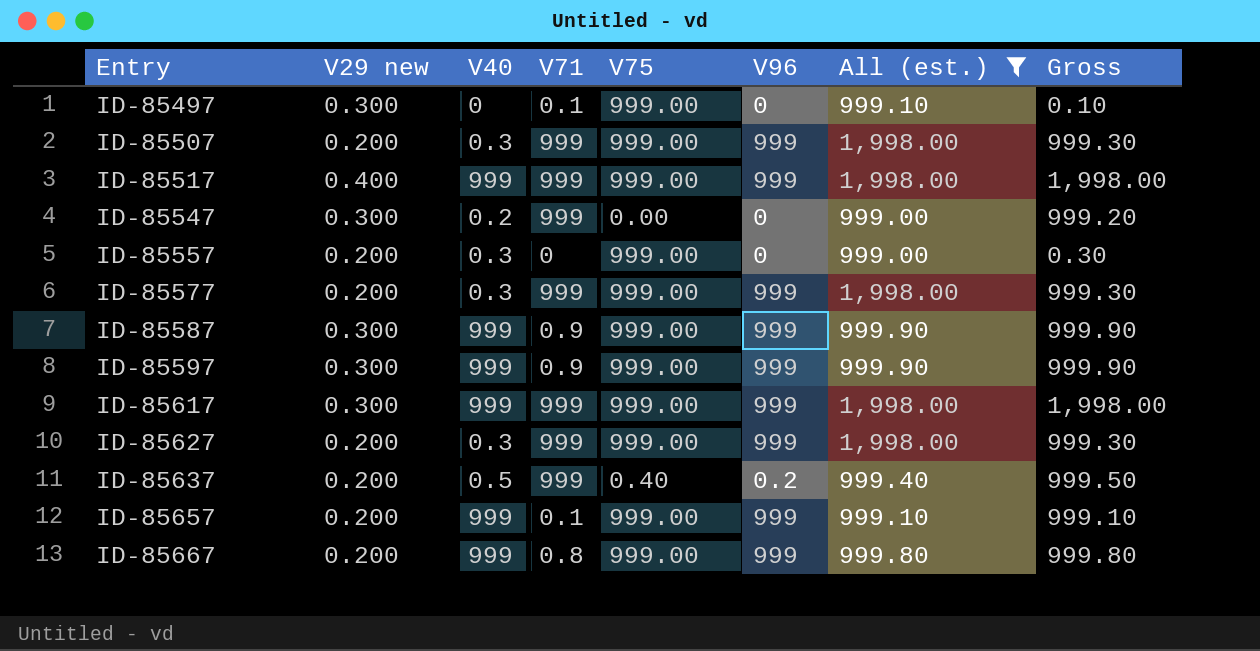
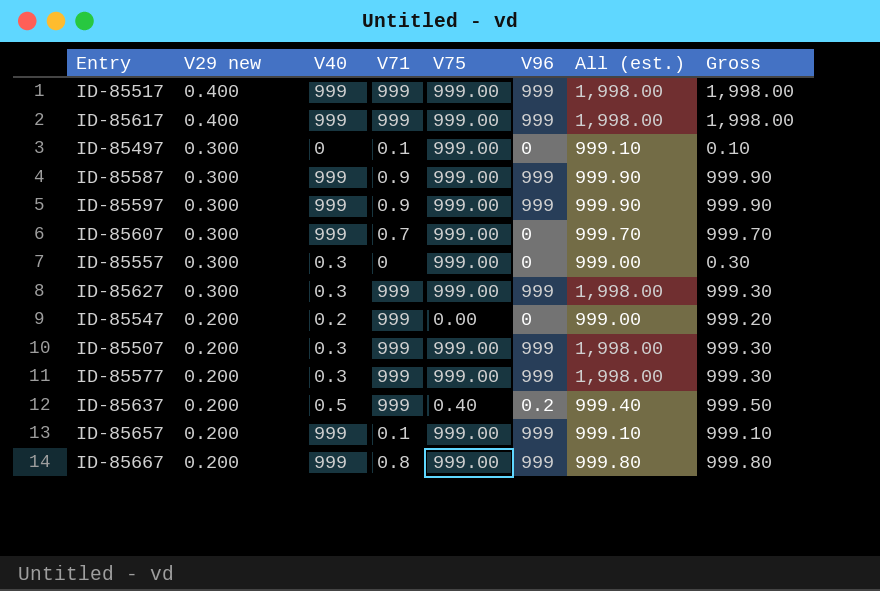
filter: All (est.) != 999.70 -> none
row order: Entry ascending -> V29 new descending
ID-85617 | V29 new: 0.300 -> 0.400
ID-85557 | V29 new: 0.200 -> 0.300
ID-85627 | V29 new: 0.200 -> 0.300
ID-85547 | V29 new: 0.300 -> 0.200

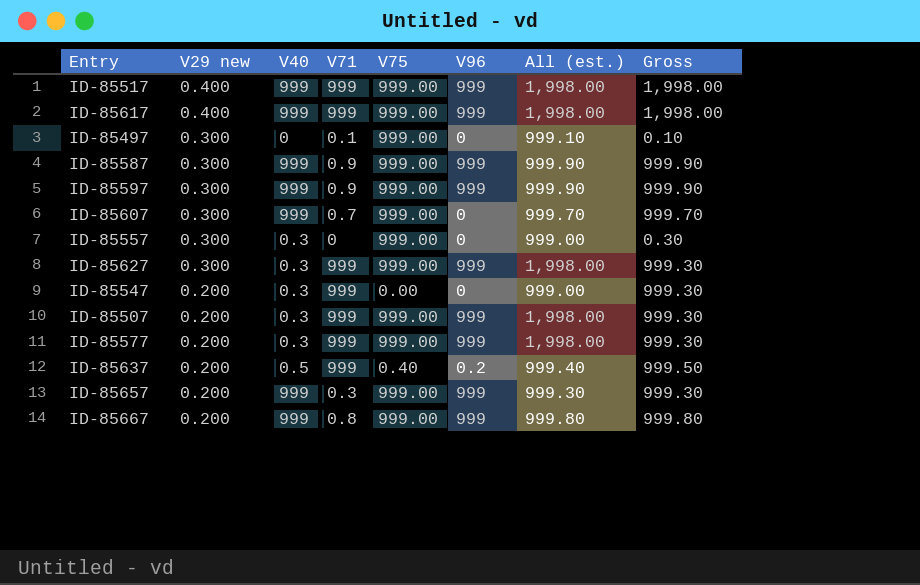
ID-85547 | V40: 0.2 -> 0.3
ID-85547 | Gross: 999.20 -> 999.30
ID-85657 | V71: 0.1 -> 0.3
ID-85657 | All (est.): 999.10 -> 999.30
ID-85657 | Gross: 999.10 -> 999.30

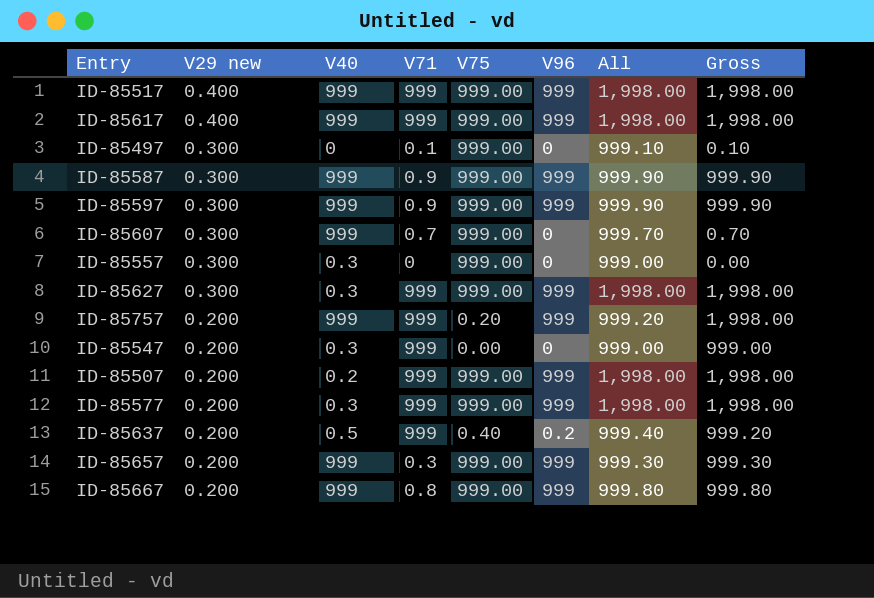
column name: All (est.) -> All
column Gross | formula: [V40] + [V71] -> [V71] + [V96]
row ID-85757: none -> 0.200 | 999 | 999 | 0.20 | 999 | 999.20 | 1,998.00
ID-85507 | V40: 0.3 -> 0.2

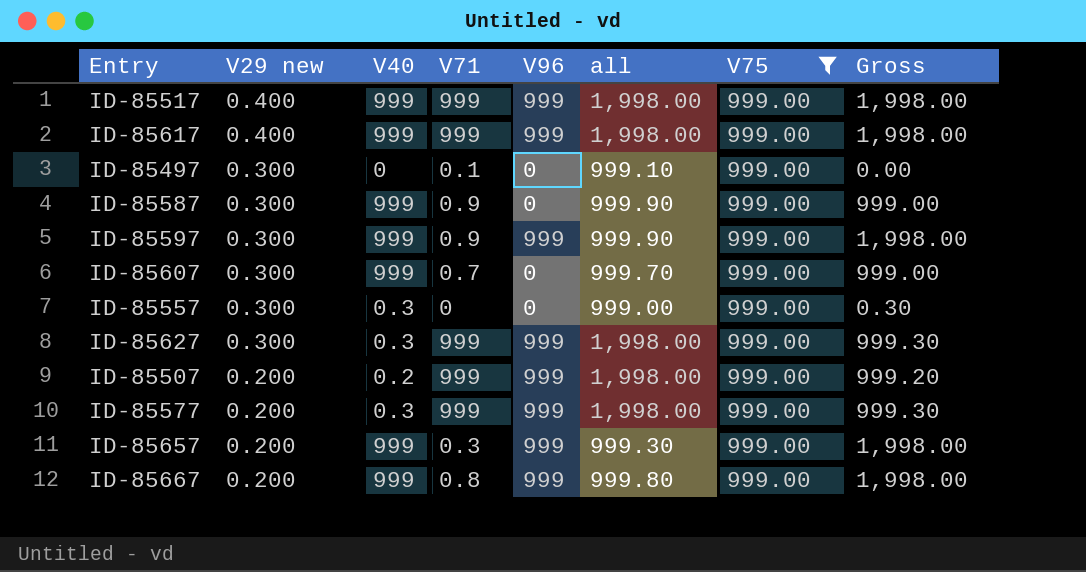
filter: none -> V75 = 999.00
column name: All -> all
column V75 | position: 5 -> 7
column Gross | formula: [V71] + [V96] -> [V40] + [V96]
ID-85587 | V96: 999 -> 0

